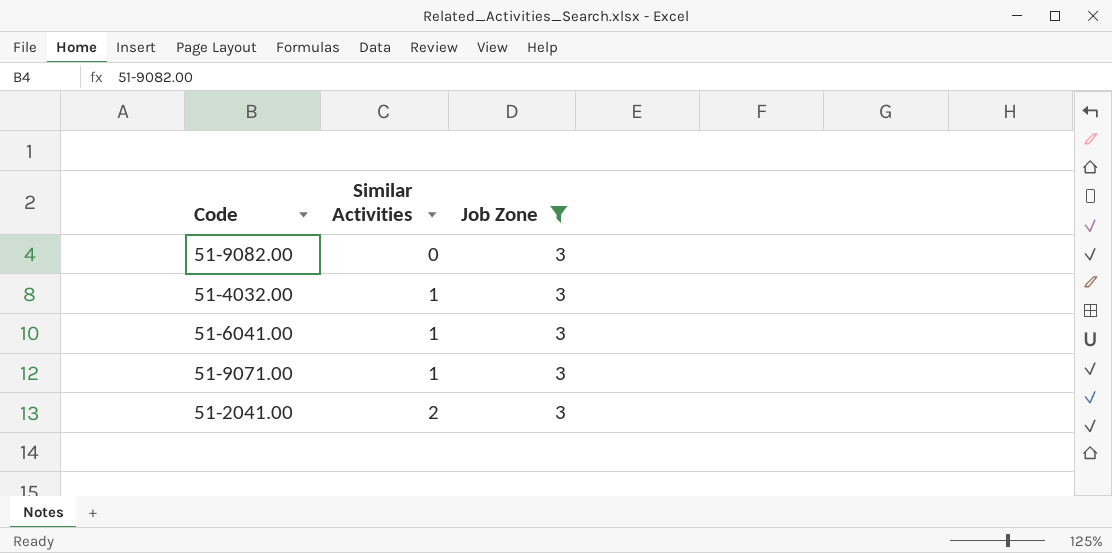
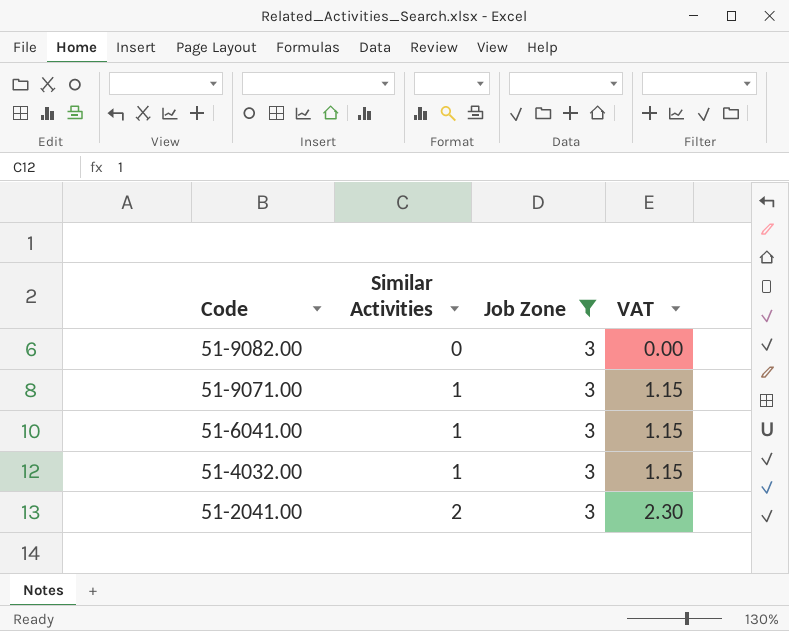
row order: Similar Activities ascending -> Code descending
column VAT | formula: none -> [Similar Activities] * 1.15

